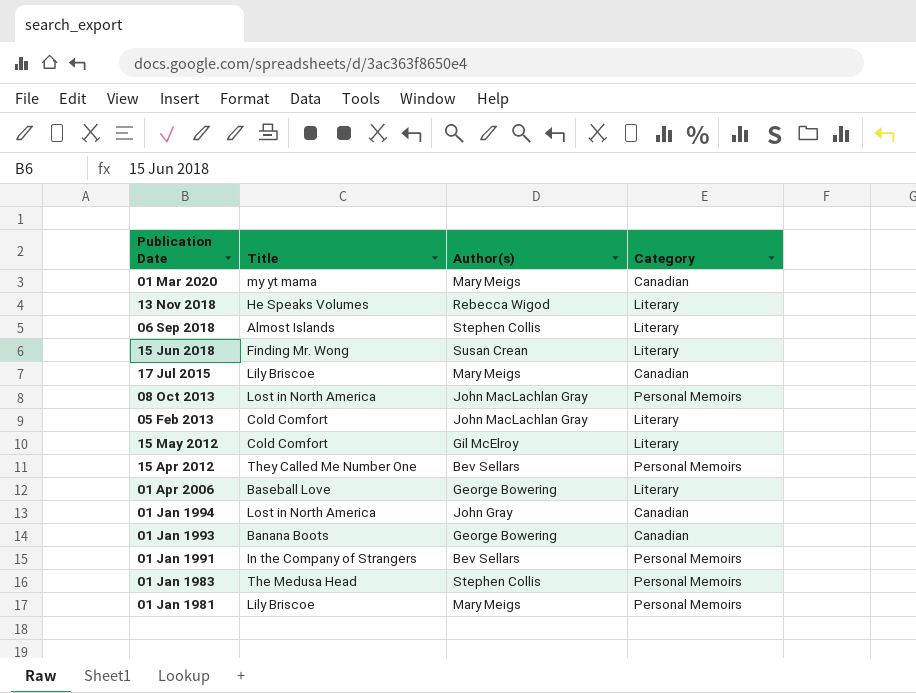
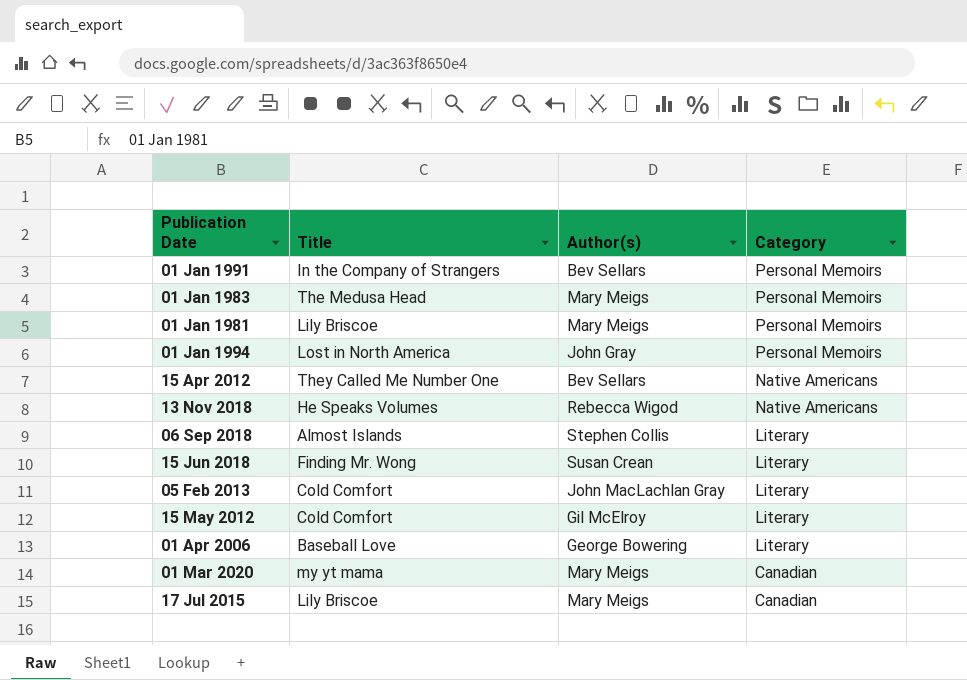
row order: Publication Date descending -> Category descending
row 08 Oct 2013: Lost in North America | John MacLachlan Gray | Personal Memoirs -> none
row 01 Jan 1993: Banana Boots | George Bowering | Canadian -> none
01 Jan 1983 | Author(s): Stephen Collis -> Mary Meigs
01 Jan 1994 | Category: Canadian -> Personal Memoirs
15 Apr 2012 | Category: Personal Memoirs -> Native Americans
13 Nov 2018 | Category: Literary -> Native Americans

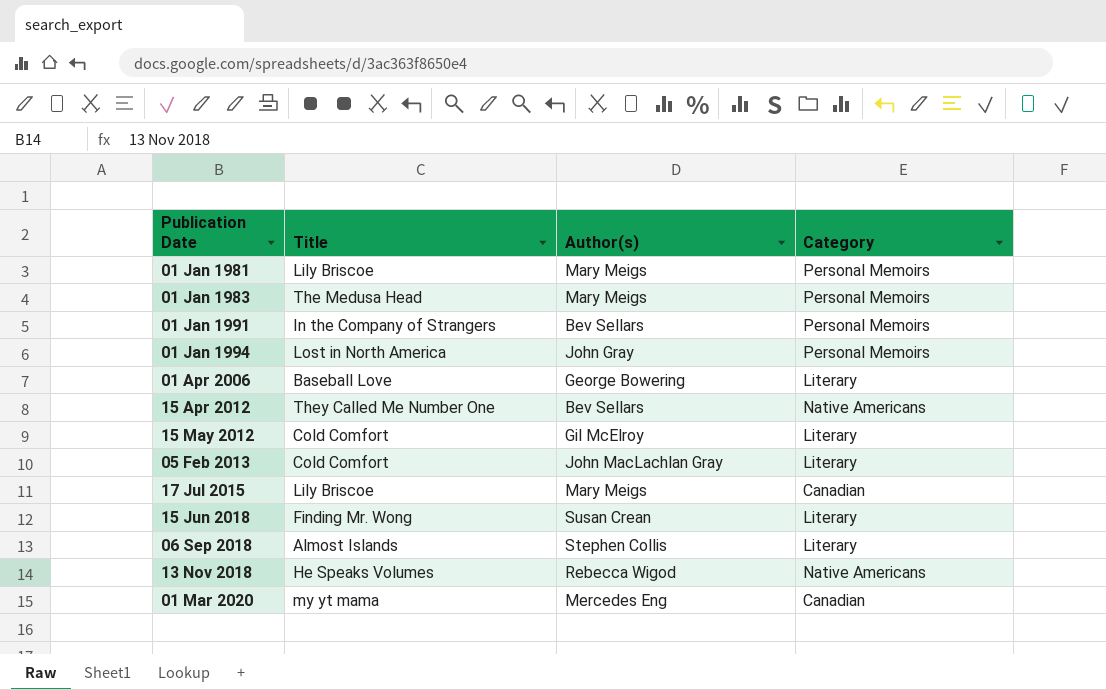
row order: Category descending -> Publication Date ascending
01 Mar 2020 | Author(s): Mary Meigs -> Mercedes Eng

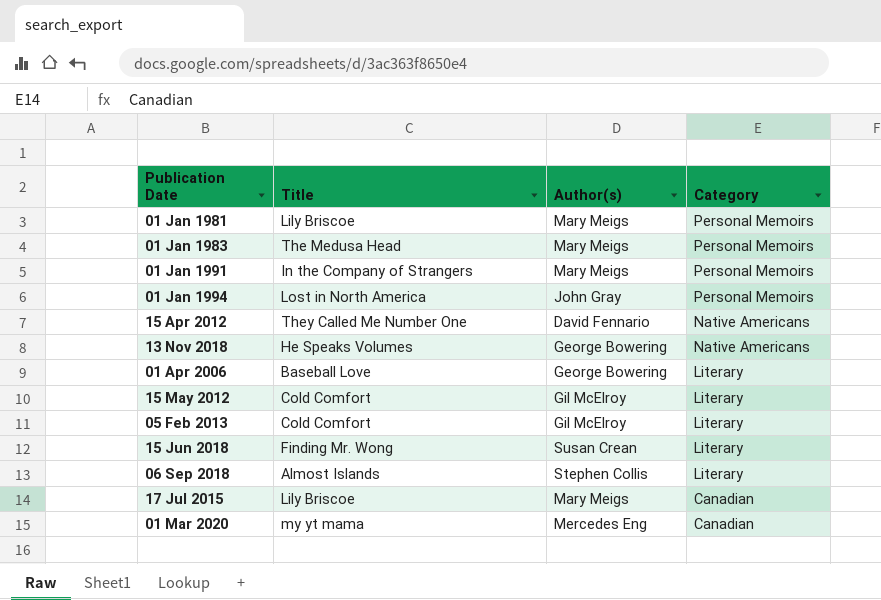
row order: Publication Date ascending -> Category descending
01 Jan 1991 | Author(s): Bev Sellars -> Mary Meigs
15 Apr 2012 | Author(s): Bev Sellars -> David Fennario
13 Nov 2018 | Author(s): Rebecca Wigod -> George Bowering
05 Feb 2013 | Author(s): John MacLachlan Gray -> Gil McElroy

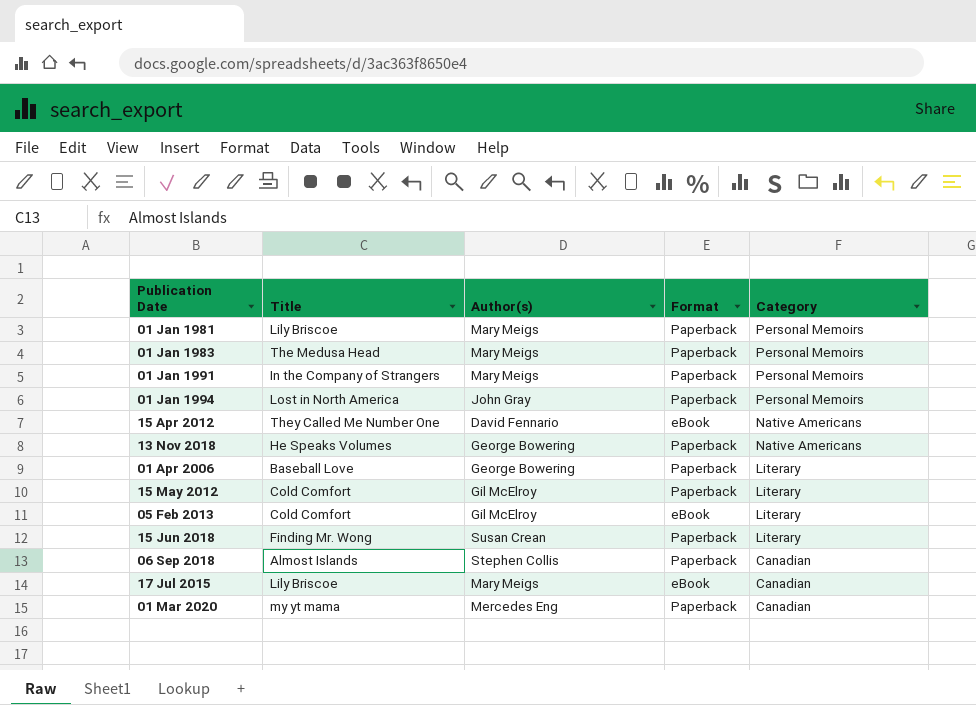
column Format | position: none -> 4
06 Sep 2018 | Category: Literary -> Canadian

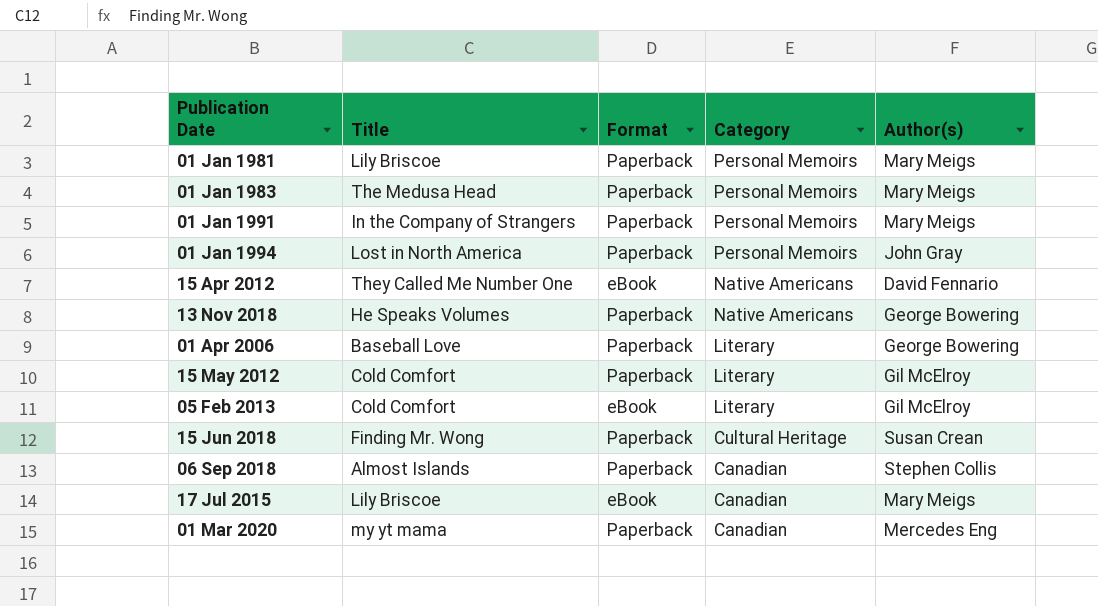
column Author(s) | position: 3 -> 5
15 Jun 2018 | Category: Literary -> Cultural Heritage

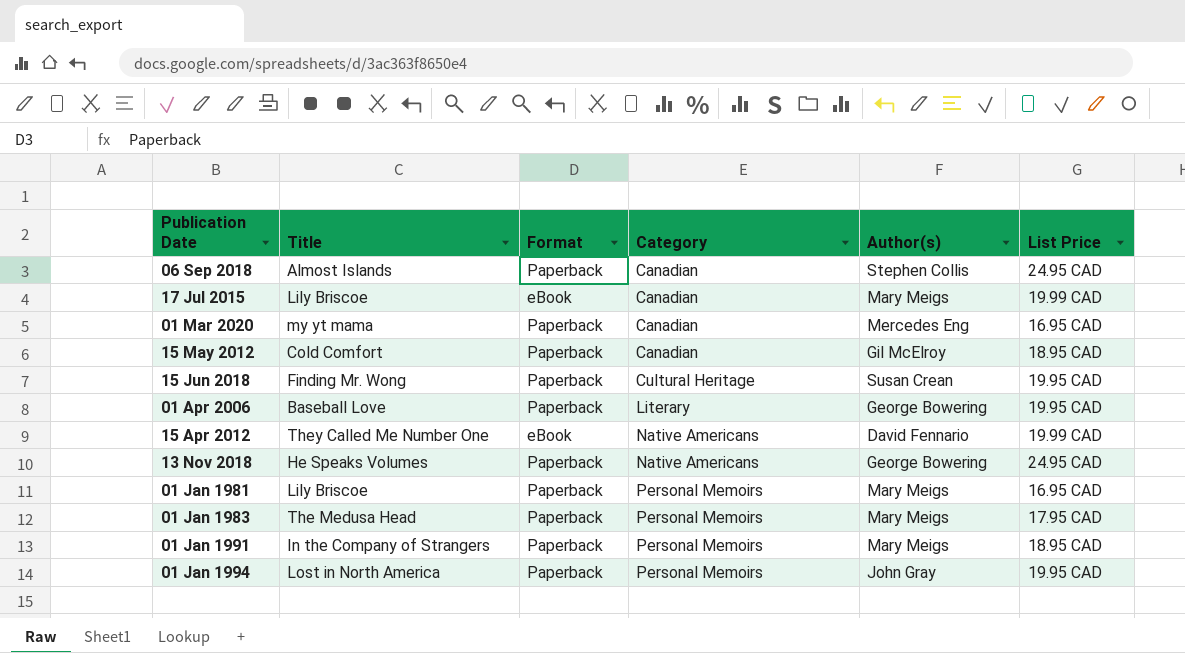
row order: Category descending -> Category ascending
column List Price | position: none -> 6
row 05 Feb 2013: Cold Comfort | eBook | Literary | Gil McElroy -> none
15 May 2012 | Category: Literary -> Canadian

